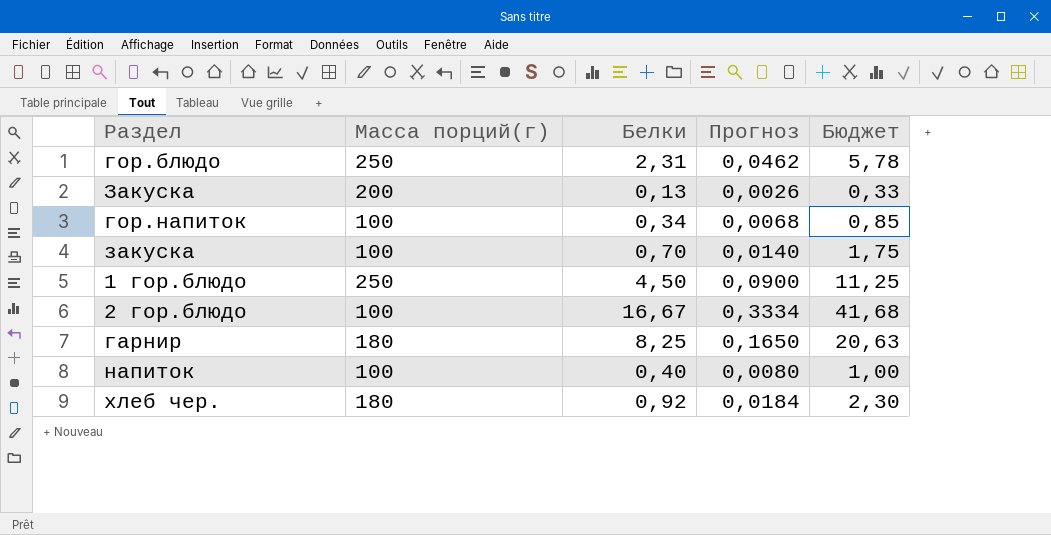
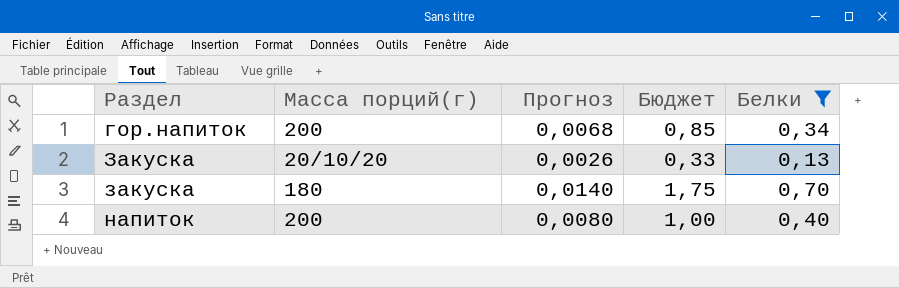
filter: none -> Белки <= 0,70
row order: none -> Раздел ascending
column Белки | position: 3 -> 5
гор.напиток | Масса порций(г): 100 -> 200
Закуска | Масса порций(г): 200 -> 20/10/20
закуска | Масса порций(г): 100 -> 180
напиток | Масса порций(г): 100 -> 200

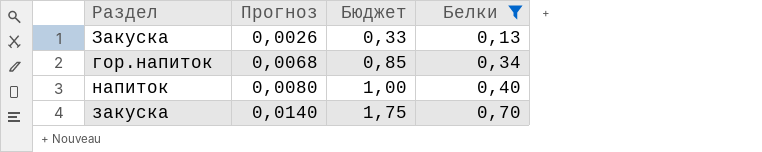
row order: Раздел ascending -> Прогноз ascending
column Масса порций(г) | position: 2 -> none

